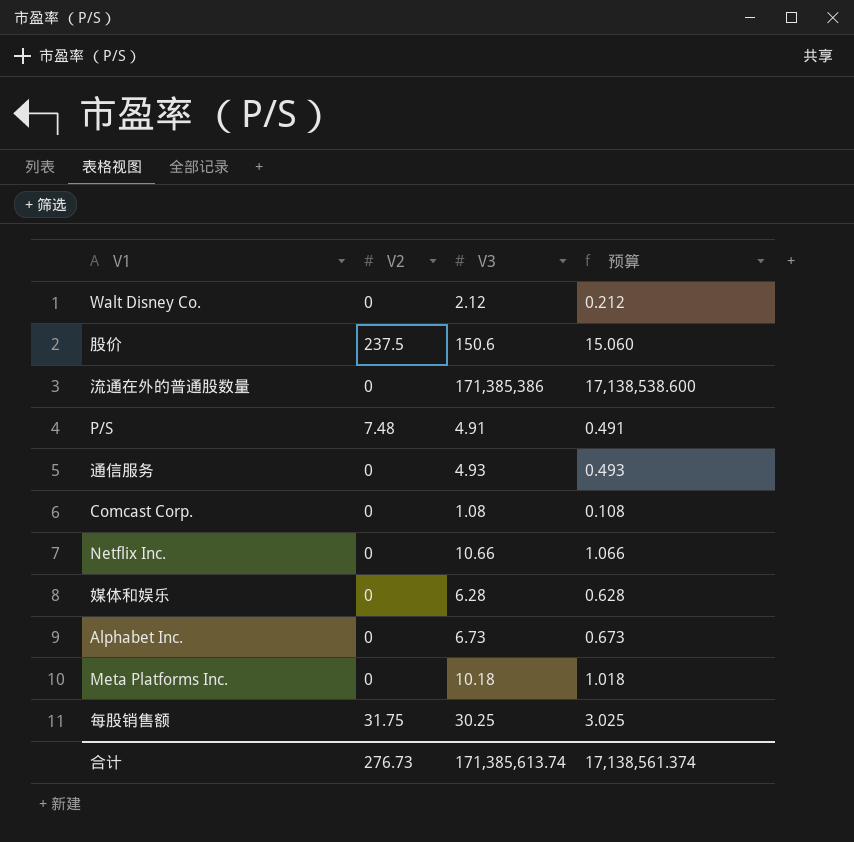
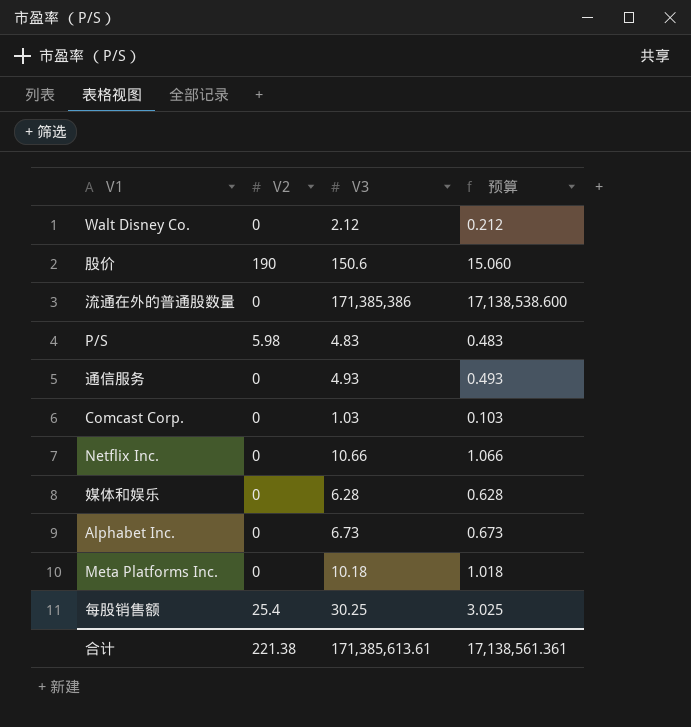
股价 | V2: 237.5 -> 190
P/S | V2: 7.48 -> 5.98
P/S | V3: 4.91 -> 4.83
P/S | 预算: 0.491 -> 0.483
Comcast Corp. | V3: 1.08 -> 1.03
Comcast Corp. | 预算: 0.108 -> 0.103
每股销售额 | V2: 31.75 -> 25.4
合计 | V2: 276.73 -> 221.38
合计 | V3: 171,385,613.74 -> 171,385,613.61
合计 | 预算: 17,138,561.374 -> 17,138,561.361

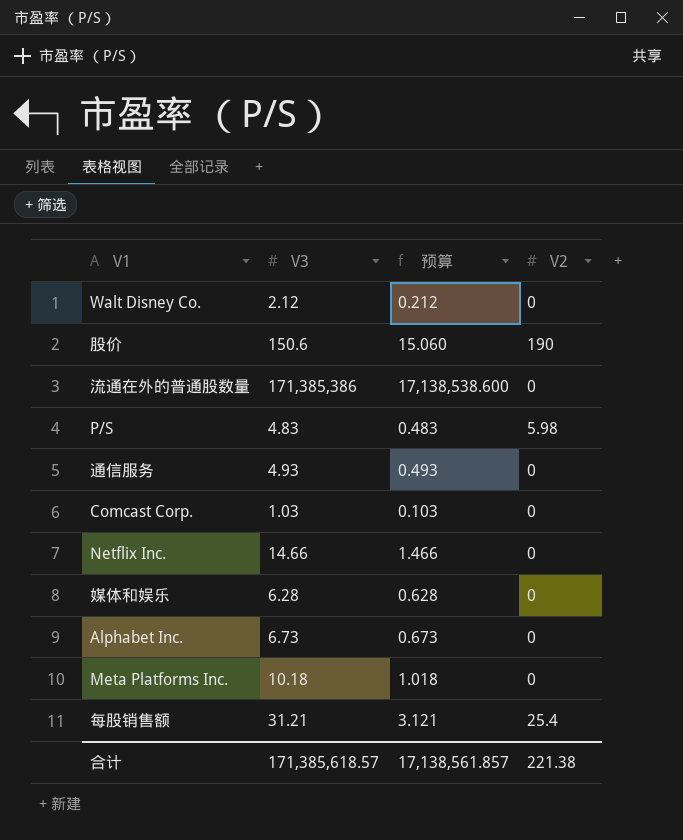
column V2 | position: 2 -> 4
Netflix Inc. | V3: 10.66 -> 14.66
Netflix Inc. | 预算: 1.066 -> 1.466
每股销售额 | V3: 30.25 -> 31.21
每股销售额 | 预算: 3.025 -> 3.121
合计 | V3: 171,385,613.61 -> 171,385,618.57
合计 | 预算: 17,138,561.361 -> 17,138,561.857

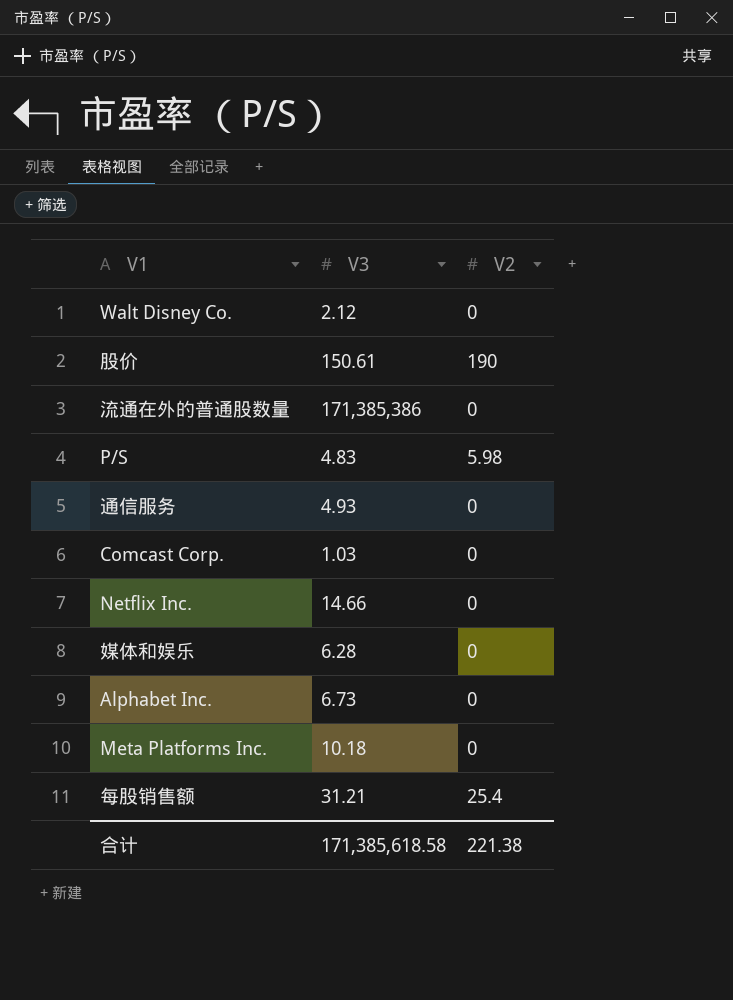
column 预算 | formula: [V3] * 0.1 -> none
股价 | V3: 150.6 -> 150.61
合计 | V3: 171,385,618.57 -> 171,385,618.58

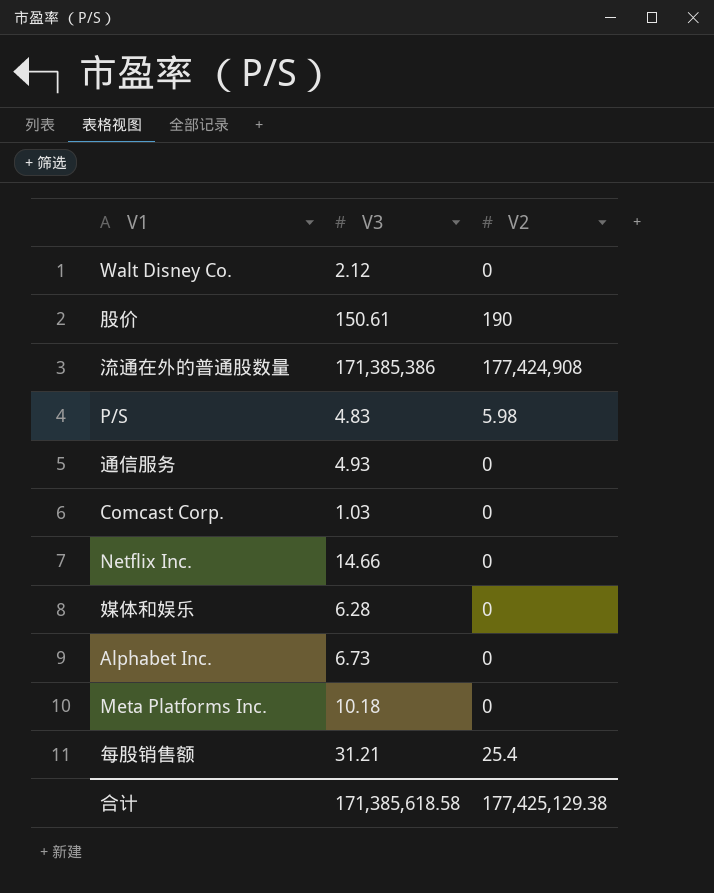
流通在外的普通股数量 | V2: 0 -> 177,424,908
合计 | V2: 221.38 -> 177,425,129.38

